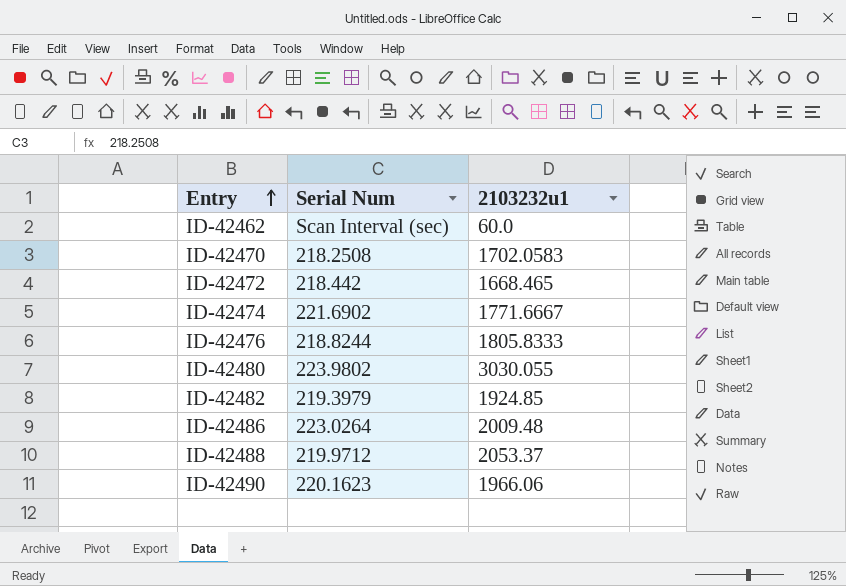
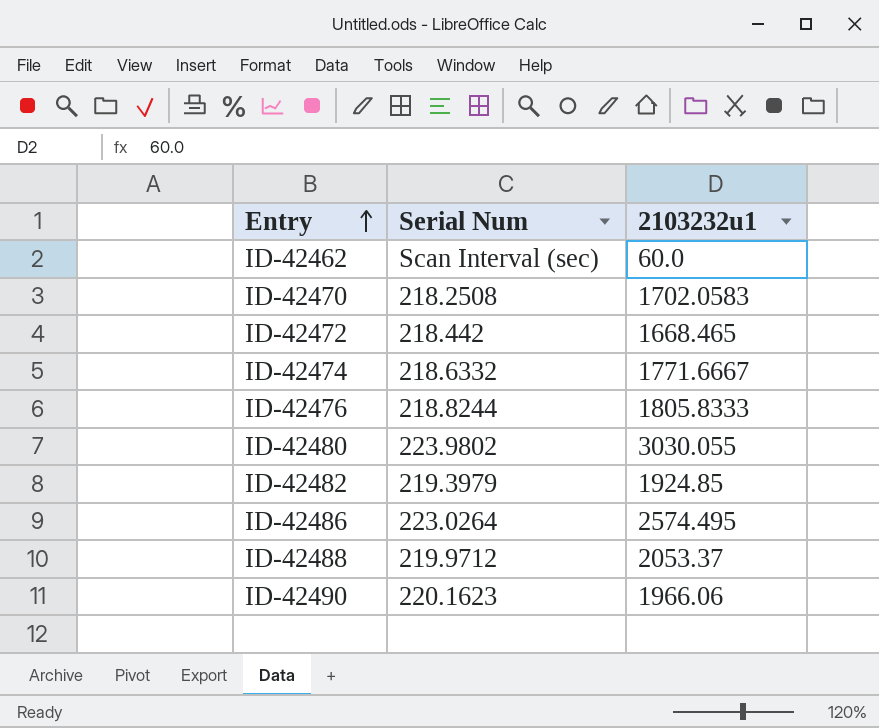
ID-42474 | Serial Num: 221.6902 -> 218.6332
ID-42486 | 2103232u1: 2009.48 -> 2574.495

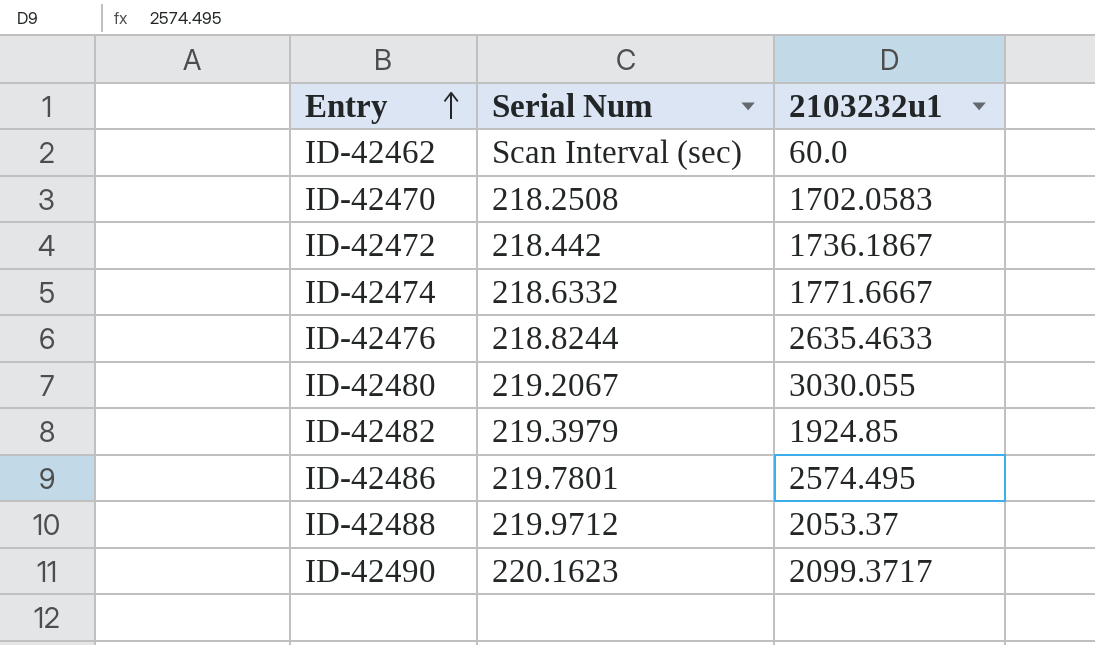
ID-42472 | 2103232u1: 1668.465 -> 1736.1867
ID-42476 | 2103232u1: 1805.8333 -> 2635.4633
ID-42480 | Serial Num: 223.9802 -> 219.2067
ID-42486 | Serial Num: 223.0264 -> 219.7801
ID-42490 | 2103232u1: 1966.06 -> 2099.3717

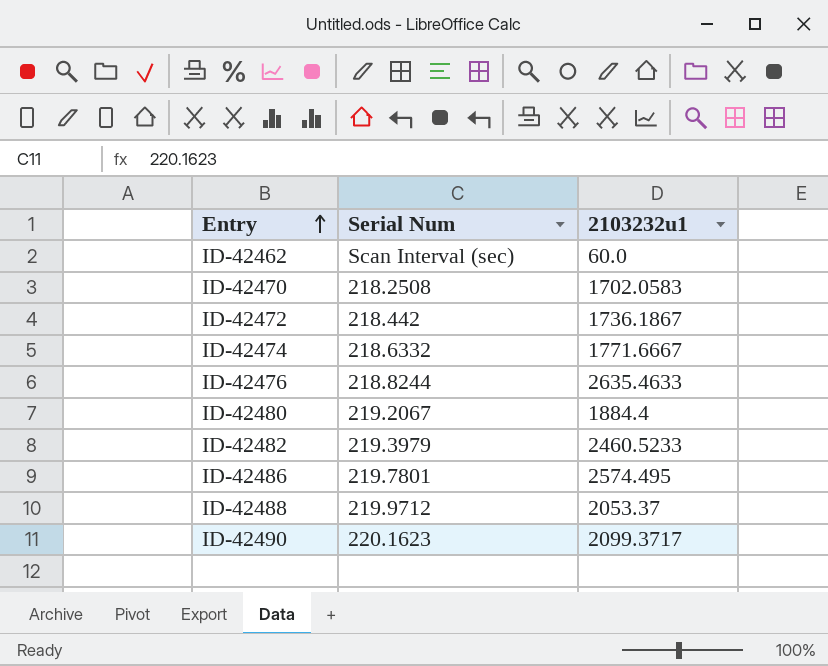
ID-42480 | 2103232u1: 3030.055 -> 1884.4
ID-42482 | 2103232u1: 1924.85 -> 2460.5233

